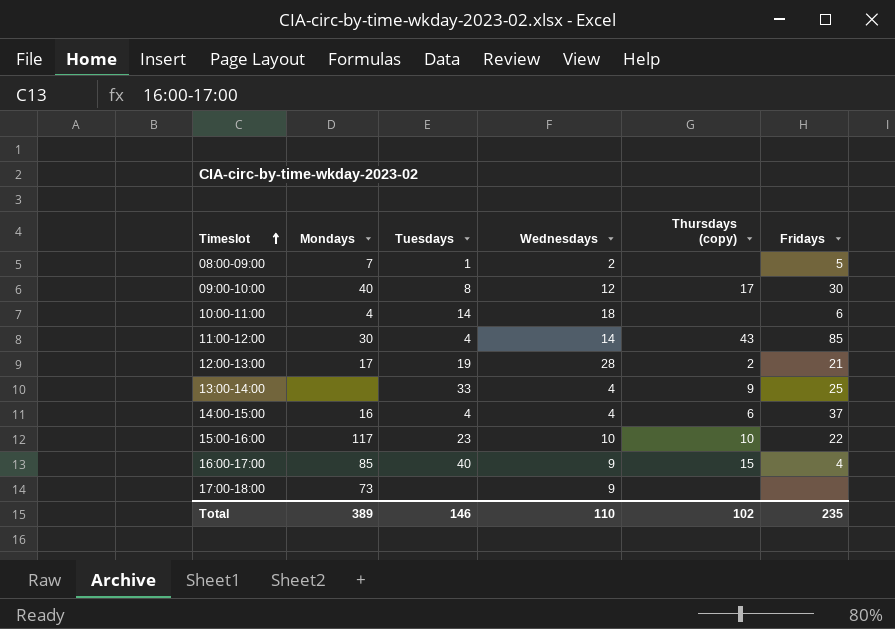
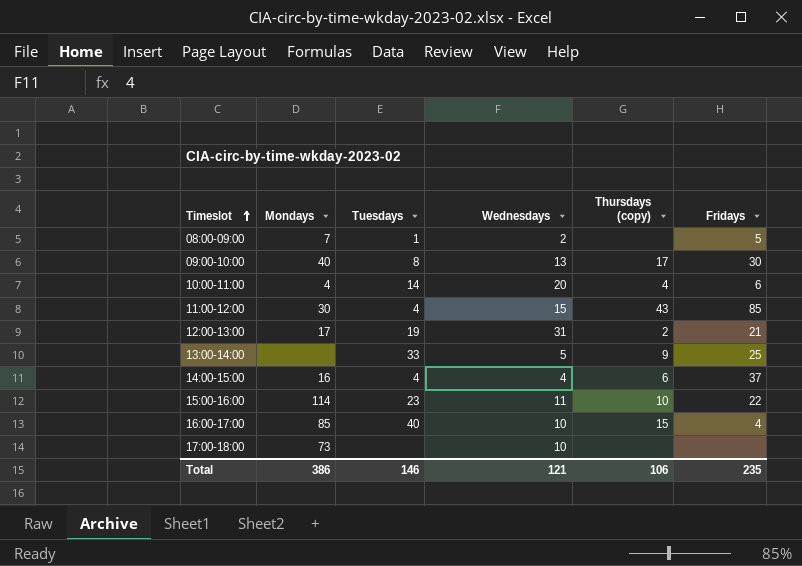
09:00-10:00 | Wednesdays: 12 -> 13
10:00-11:00 | Wednesdays: 18 -> 20
10:00-11:00 | Thursdays (copy): none -> 4
11:00-12:00 | Wednesdays: 14 -> 15
12:00-13:00 | Wednesdays: 28 -> 31
13:00-14:00 | Wednesdays: 4 -> 5
15:00-16:00 | Mondays: 117 -> 114
15:00-16:00 | Wednesdays: 10 -> 11
16:00-17:00 | Wednesdays: 9 -> 10
17:00-18:00 | Wednesdays: 9 -> 10
Total | Mondays: 389 -> 386
Total | Wednesdays: 110 -> 121
Total | Thursdays (copy): 102 -> 106

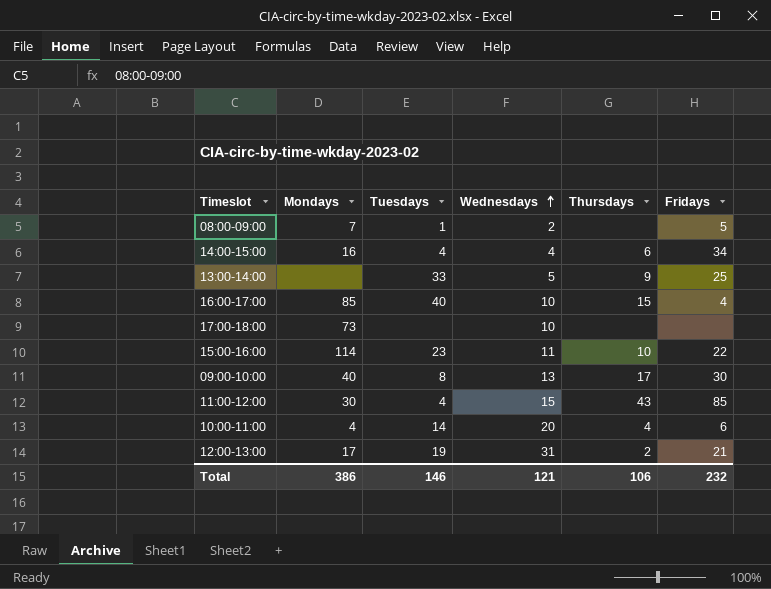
row order: Timeslot ascending -> Wednesdays ascending
column name: Thursdays (copy) -> Thursdays
14:00-15:00 | Fridays: 37 -> 34
Total | Fridays: 235 -> 232

